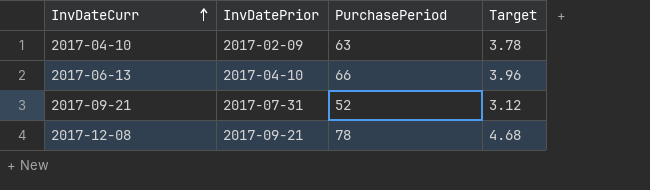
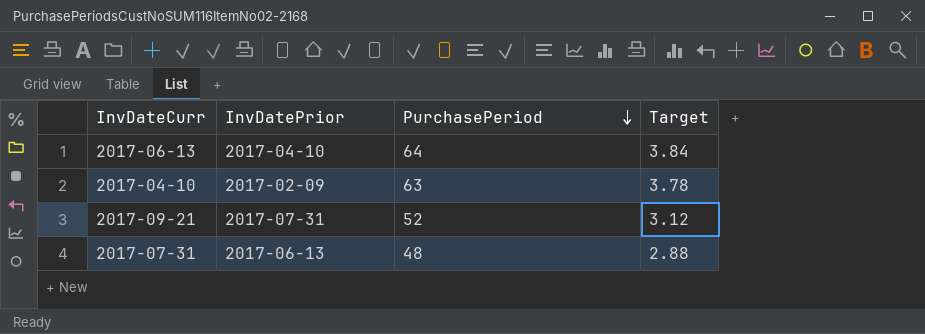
row order: InvDateCurr ascending -> PurchasePeriod descending
row 2017-12-08: 2017-09-21 | 78 | 4.68 -> none
2017-06-13 | PurchasePeriod: 66 -> 64
2017-06-13 | Target: 3.96 -> 3.84
row 2017-07-31: none -> 2017-06-13 | 48 | 2.88

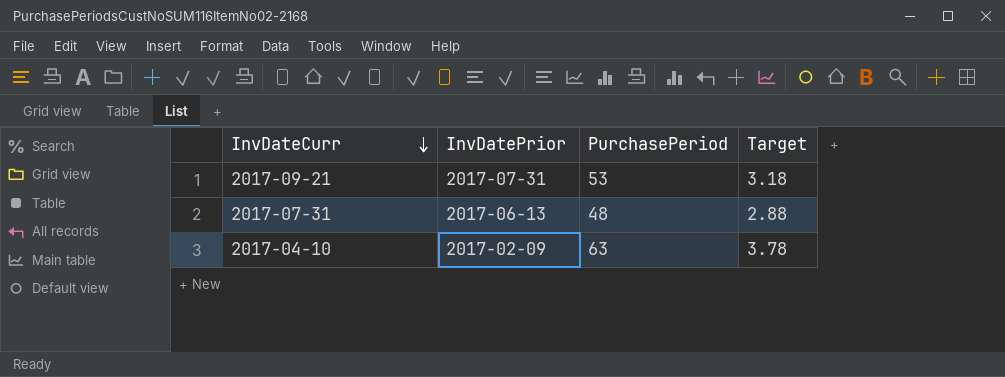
row order: PurchasePeriod descending -> InvDateCurr descending
row 2017-06-13: 2017-04-10 | 64 | 3.84 -> none
2017-09-21 | PurchasePeriod: 52 -> 53
2017-09-21 | Target: 3.12 -> 3.18

